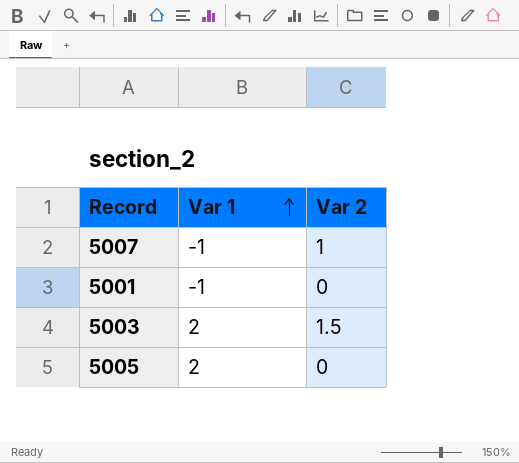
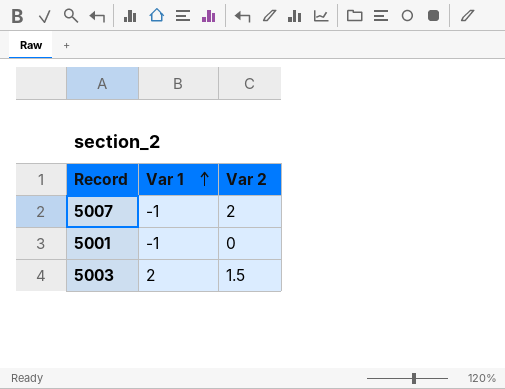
row 5005: 2 | 0 -> none
5007 | Var 2: 1 -> 2

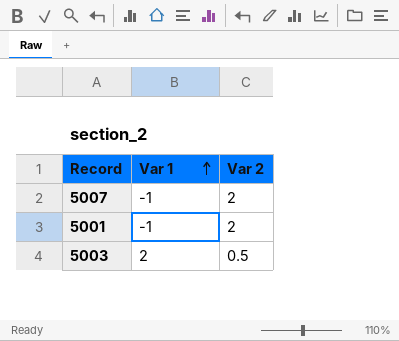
5001 | Var 2: 0 -> 2
5003 | Var 2: 1.5 -> 0.5

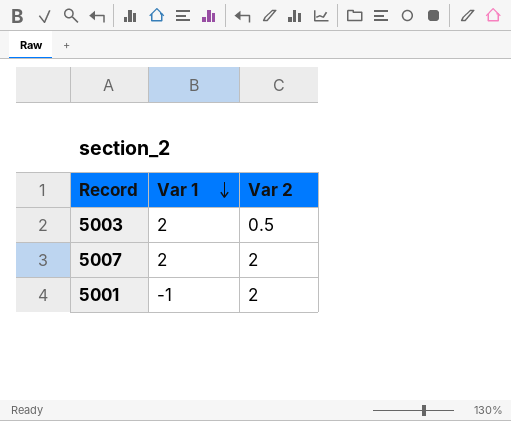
row order: Var 1 ascending -> Var 1 descending
5007 | Var 1: -1 -> 2

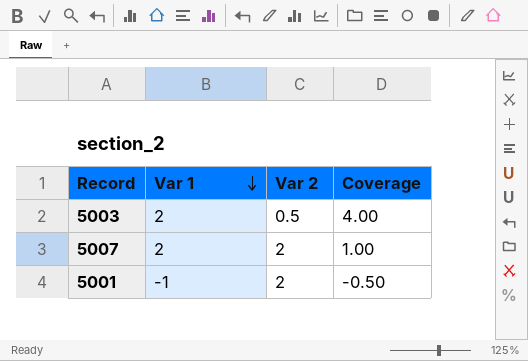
column Coverage | formula: none -> [Var 1] / [Var 2]

